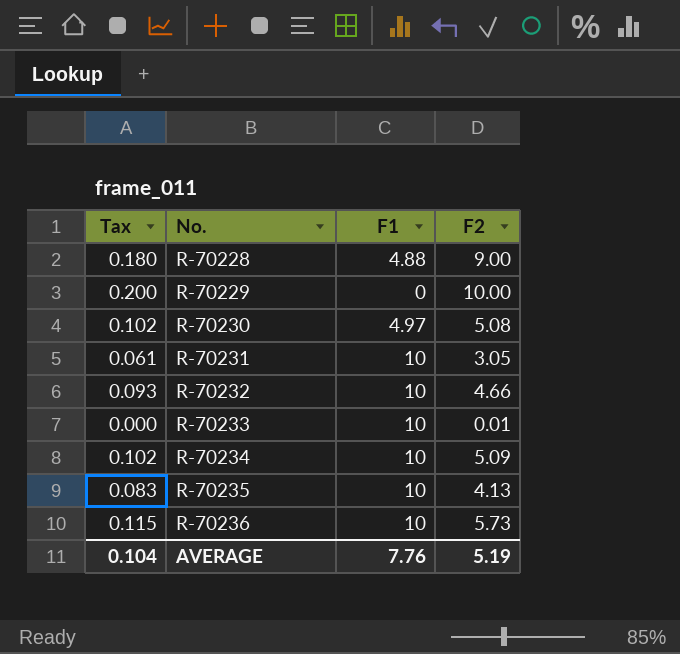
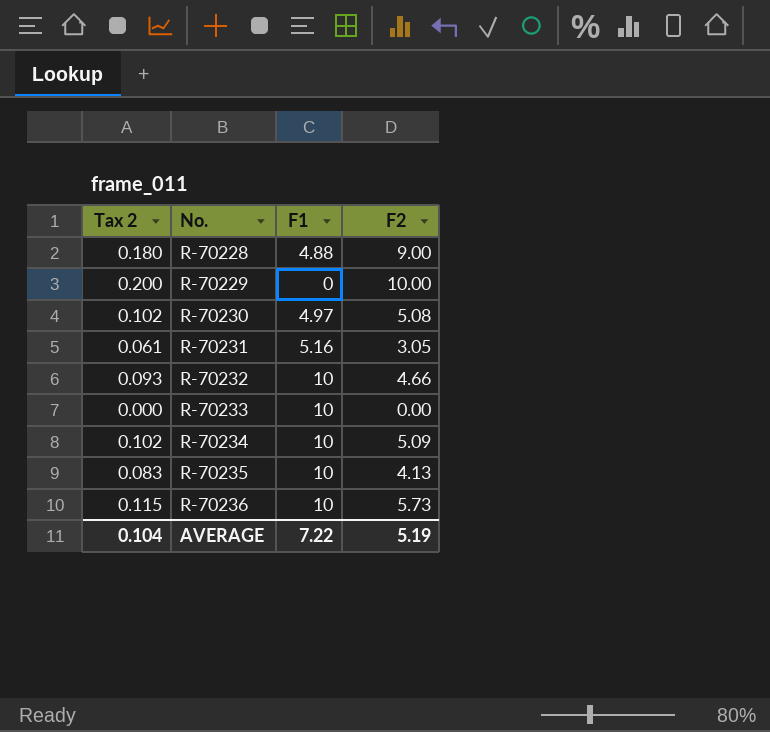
column name: Tax -> Tax 2
R-70231 | F1: 10 -> 5.16
R-70233 | F2: 0.01 -> 0.00
AVERAGE | F1: 7.76 -> 7.22

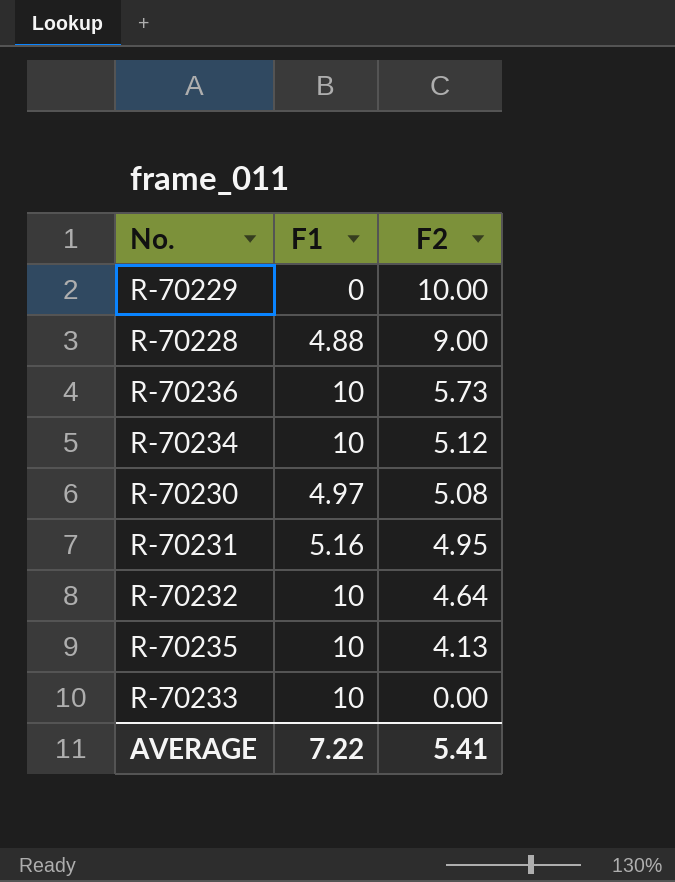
row order: No. ascending -> F2 descending
column Tax 2 | formula: [F2] * 0.02 -> none
R-70234 | F2: 5.09 -> 5.12
R-70231 | F2: 3.05 -> 4.95
R-70232 | F2: 4.66 -> 4.64
AVERAGE | F2: 5.19 -> 5.41

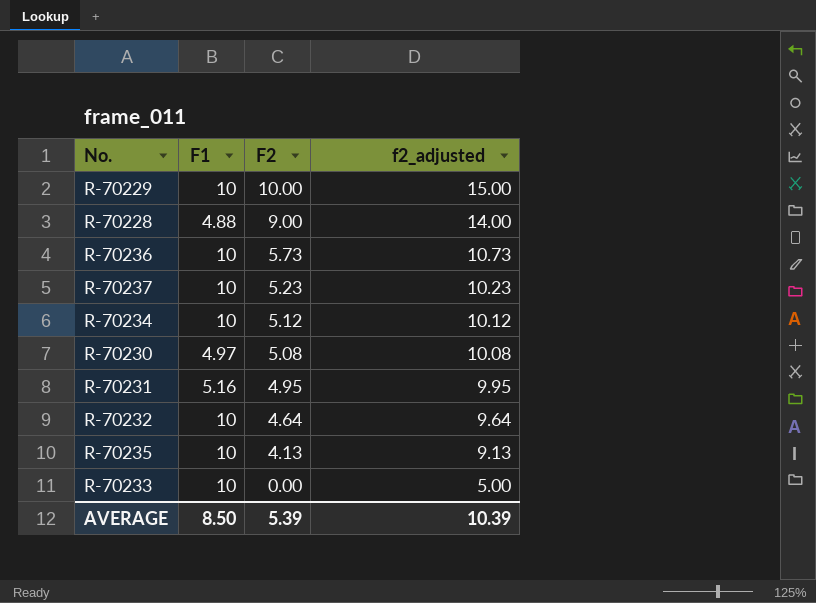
column f2_adjusted | formula: none -> [F2] + 5
R-70229 | F1: 0 -> 10
row R-70237: none -> 10 | 5.23 | 10.23
AVERAGE | F1: 7.22 -> 8.50
AVERAGE | F2: 5.41 -> 5.39

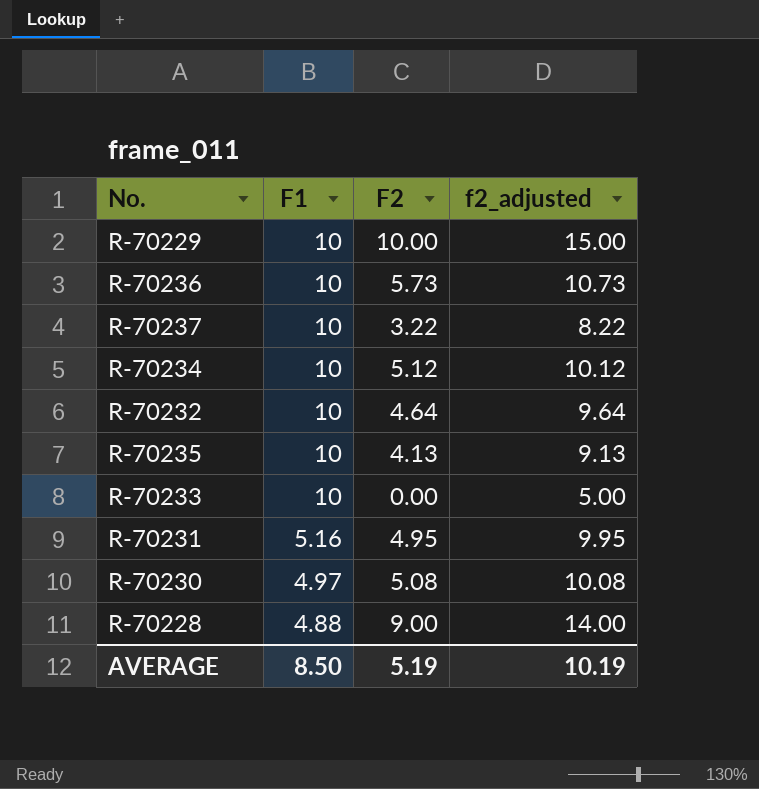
row order: F2 descending -> F1 descending
R-70237 | F2: 5.23 -> 3.22
R-70237 | f2_adjusted: 10.23 -> 8.22
AVERAGE | F2: 5.39 -> 5.19
AVERAGE | f2_adjusted: 10.39 -> 10.19

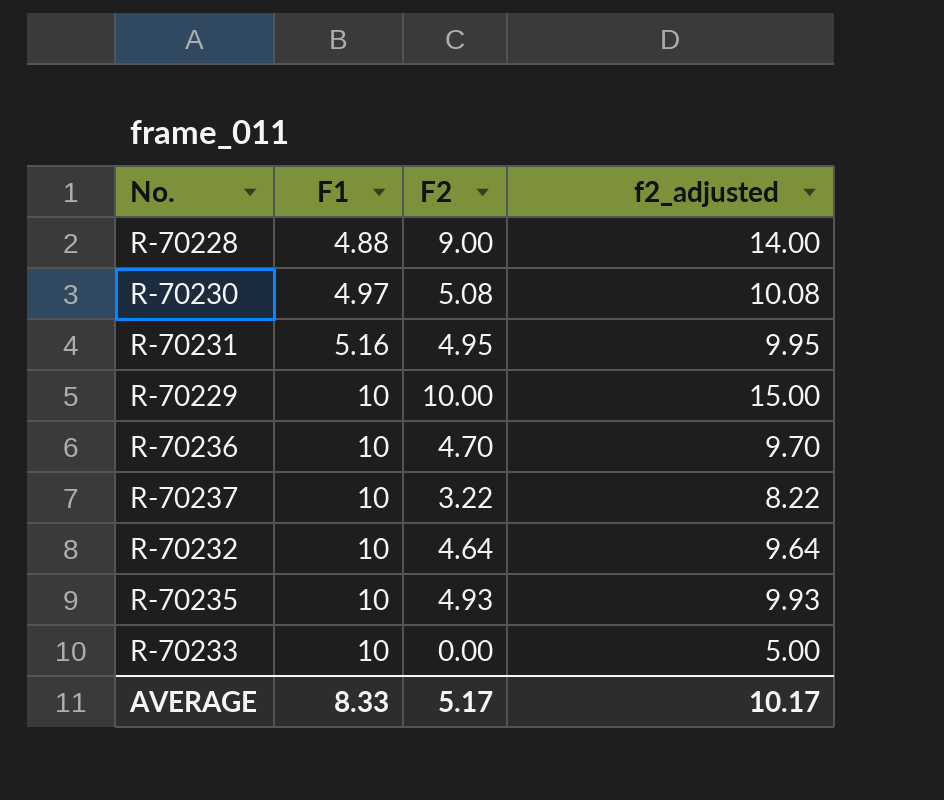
row order: F1 descending -> F1 ascending
row R-70234: 10 | 5.12 | 10.12 -> none
R-70236 | F2: 5.73 -> 4.70
R-70236 | f2_adjusted: 10.73 -> 9.70
R-70235 | F2: 4.13 -> 4.93
R-70235 | f2_adjusted: 9.13 -> 9.93
AVERAGE | F1: 8.50 -> 8.33
AVERAGE | F2: 5.19 -> 5.17
AVERAGE | f2_adjusted: 10.19 -> 10.17

